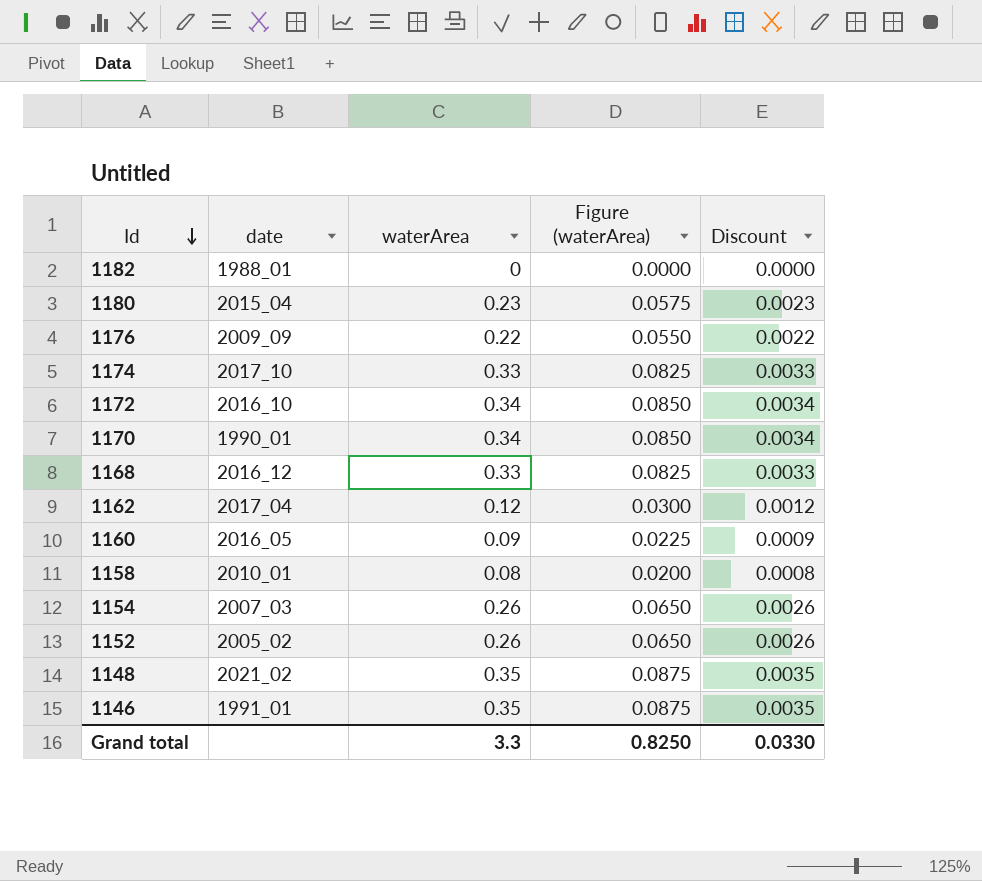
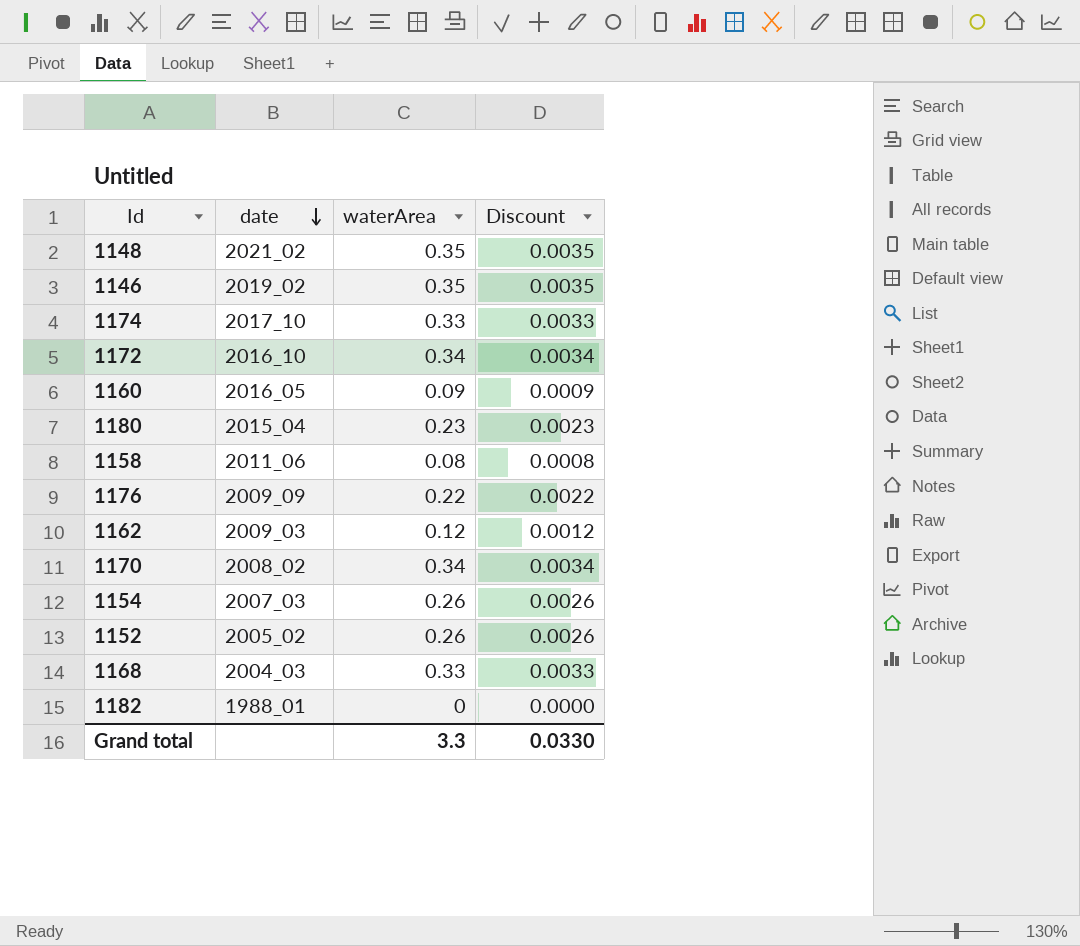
row order: Id descending -> date descending
column Figure (waterArea) | formula: [waterArea] * 0.25 -> none
1146 | date: 1991_01 -> 2019_02
1158 | date: 2010_01 -> 2011_06
1162 | date: 2017_04 -> 2009_03
1170 | date: 1990_01 -> 2008_02
1168 | date: 2016_12 -> 2004_03

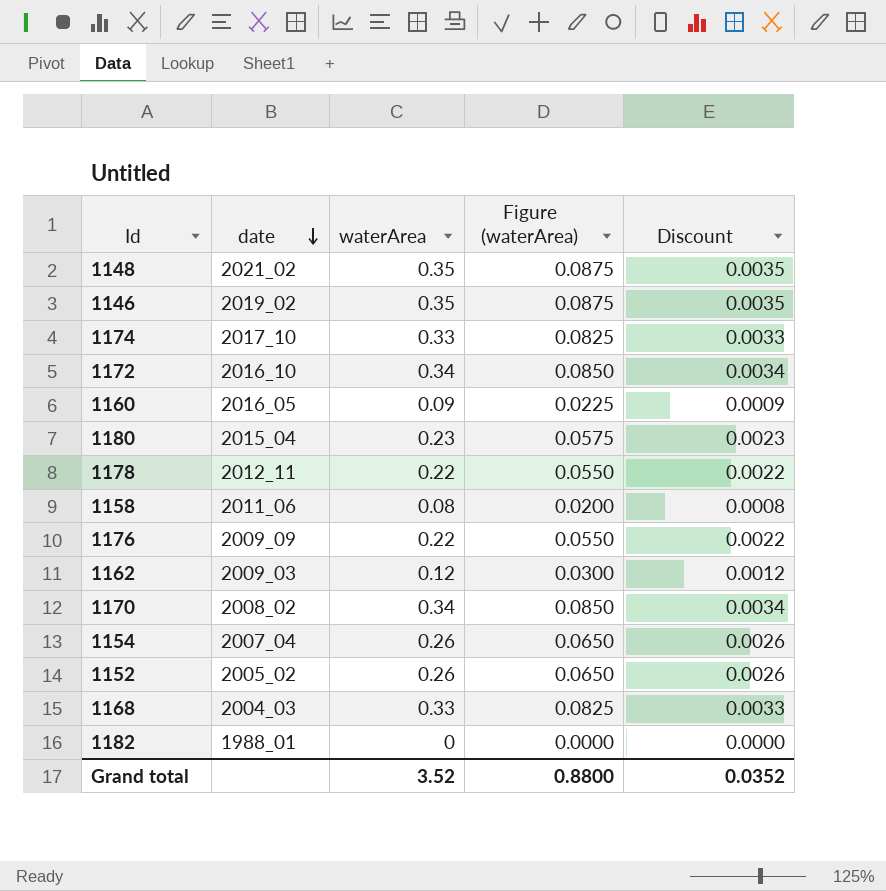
column Figure (waterArea) | formula: none -> [waterArea] * 0.25
row 1178: none -> 2012_11 | 0.22 | 0.0550 | 0.0022
1154 | date: 2007_03 -> 2007_04
Grand total | waterArea: 3.3 -> 3.52
Grand total | Discount: 0.0330 -> 0.0352

